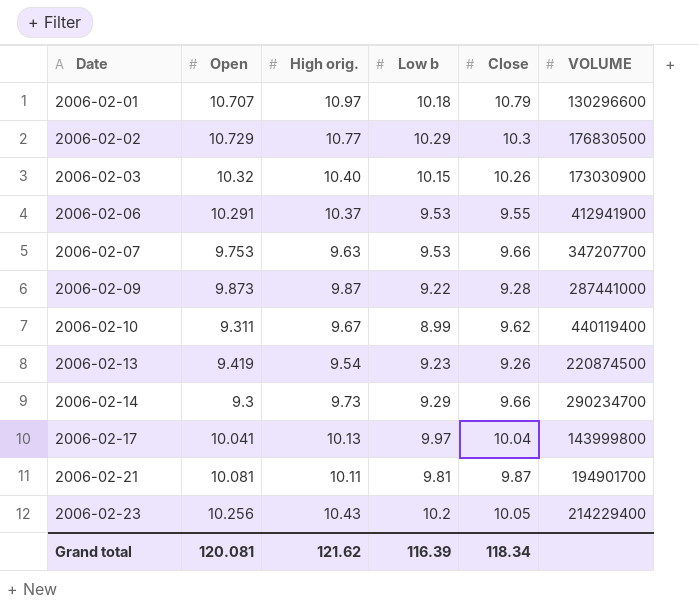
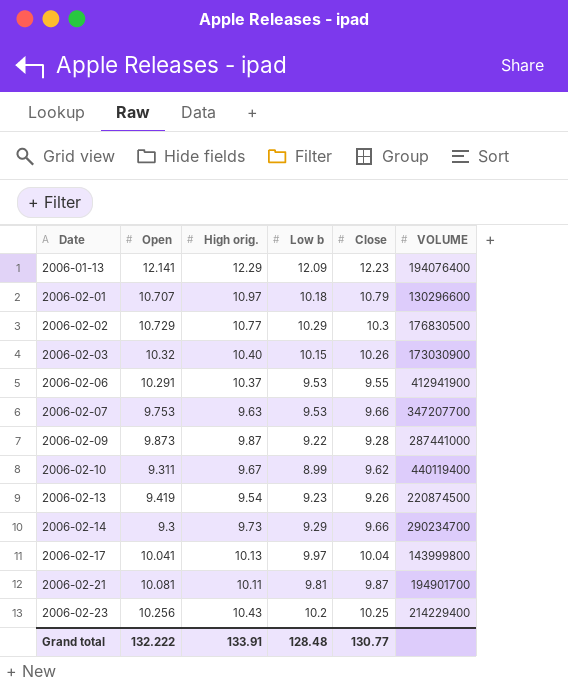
row 2006-01-13: none -> 12.141 | 12.29 | 12.09 | 12.23 | 194076400
2006-02-23 | Close: 10.05 -> 10.25
Grand total | Open: 120.081 -> 132.222
Grand total | High orig.: 121.62 -> 133.91
Grand total | Low b: 116.39 -> 128.48
Grand total | Close: 118.34 -> 130.77

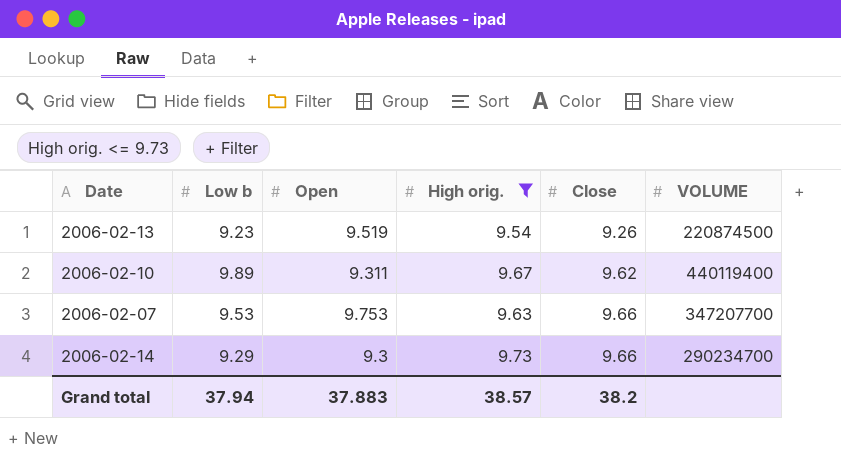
filter: none -> High orig. <= 9.73
row order: Date ascending -> Close ascending
column Low b | position: 4 -> 2
2006-02-13 | Open: 9.419 -> 9.519
2006-02-10 | Low b: 8.99 -> 9.89
Grand total | Low b: 128.48 -> 37.94
Grand total | Open: 132.222 -> 37.883
Grand total | High orig.: 133.91 -> 38.57
Grand total | Close: 130.77 -> 38.2

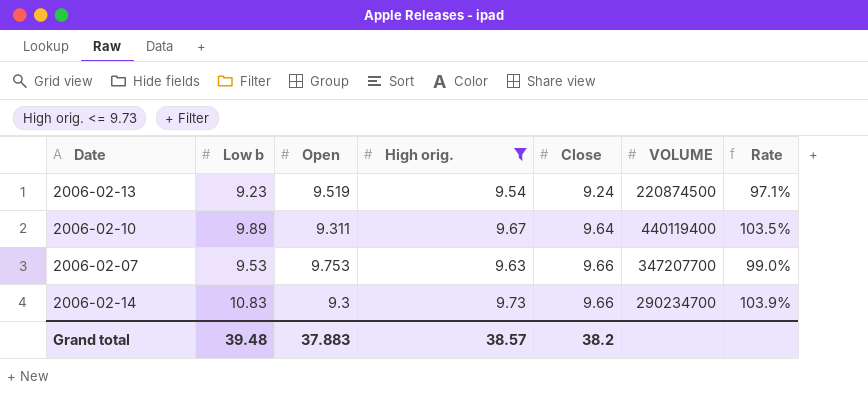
column Rate | formula: none -> [Close] / [Open]
2006-02-13 | Close: 9.26 -> 9.24
2006-02-10 | Close: 9.62 -> 9.64
2006-02-14 | Low b: 9.29 -> 10.83
Grand total | Low b: 37.94 -> 39.48

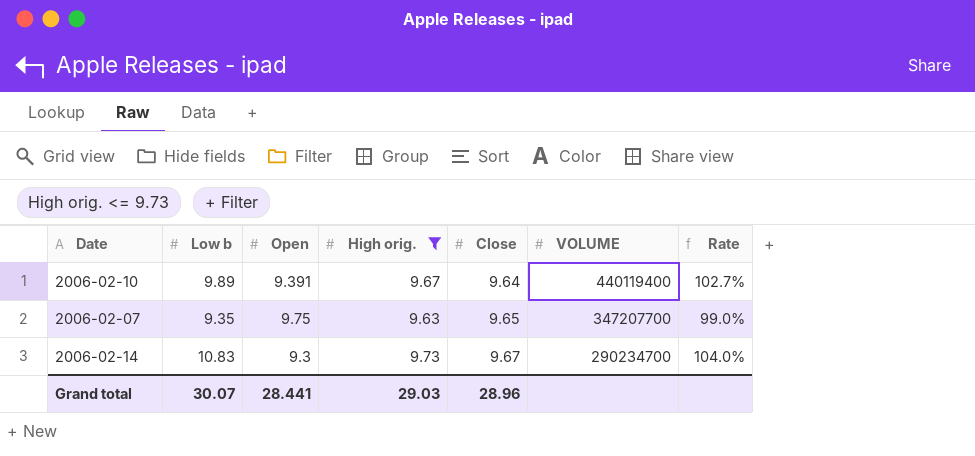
row 2006-02-13: 9.23 | 9.519 | 9.54 | 9.24 | 220874500 | 97.1% -> none
2006-02-10 | Open: 9.311 -> 9.391
2006-02-10 | Rate: 103.5% -> 102.7%
2006-02-07 | Low b: 9.53 -> 9.35
2006-02-07 | Open: 9.753 -> 9.75
2006-02-07 | Close: 9.66 -> 9.65
2006-02-14 | Close: 9.66 -> 9.67
2006-02-14 | Rate: 103.9% -> 104.0%
Grand total | Low b: 39.48 -> 30.07
Grand total | Open: 37.883 -> 28.441
Grand total | High orig.: 38.57 -> 29.03
Grand total | Close: 38.2 -> 28.96

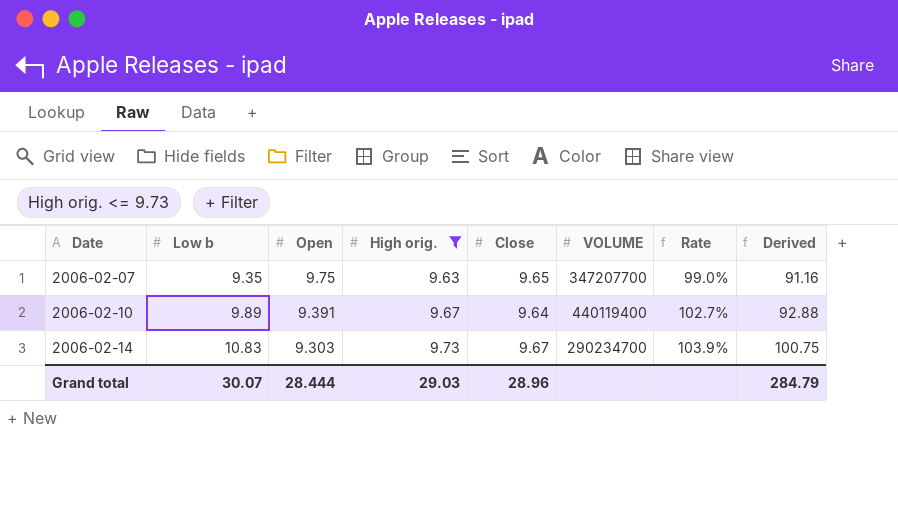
row order: Close ascending -> Date ascending
column Derived | formula: none -> [Low b] * [Open]
2006-02-14 | Open: 9.3 -> 9.303
2006-02-14 | Rate: 104.0% -> 103.9%
Grand total | Open: 28.441 -> 28.444

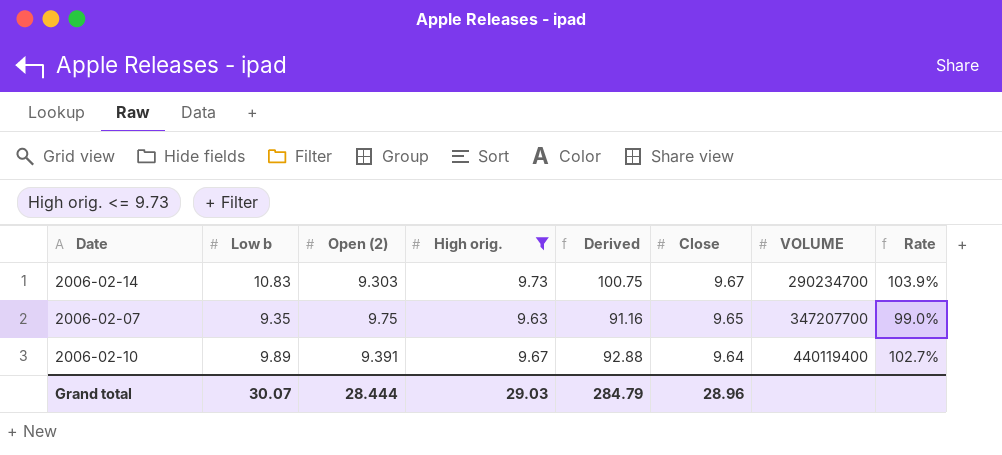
row order: Date ascending -> Close descending
column name: Open -> Open (2)
column Derived | position: 8 -> 5

